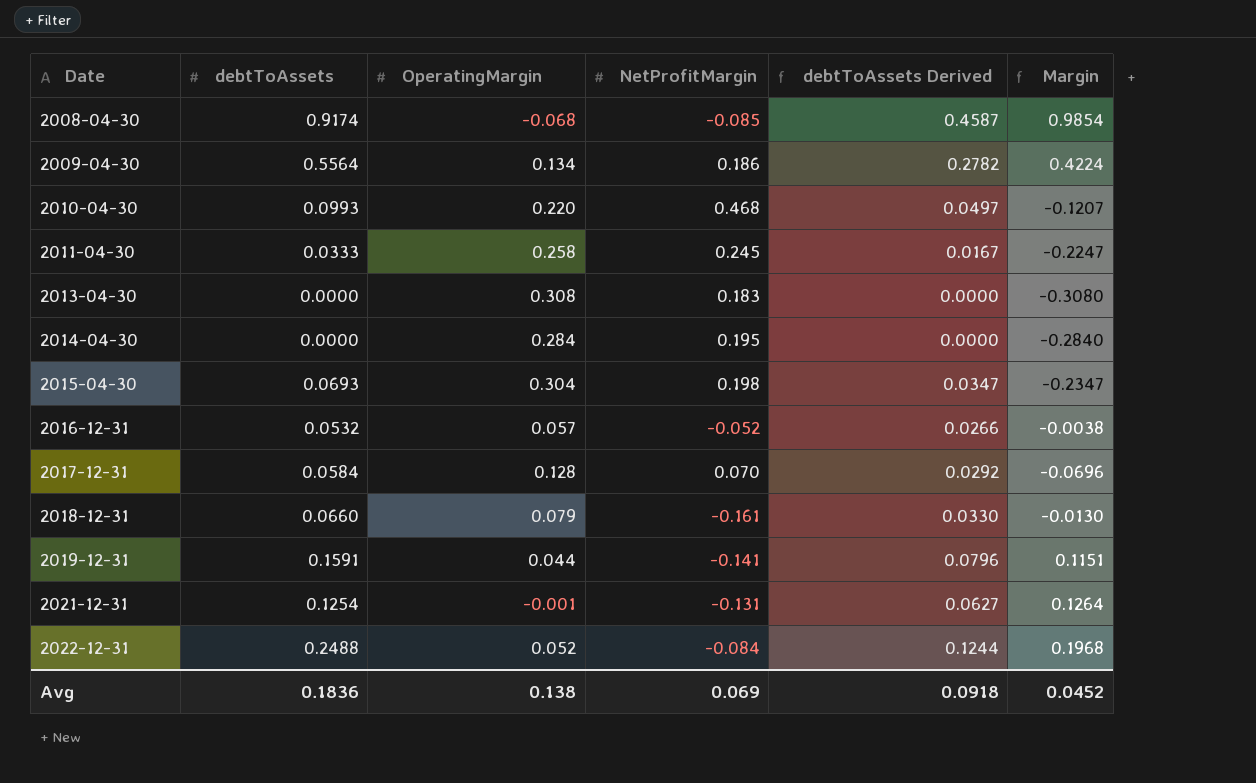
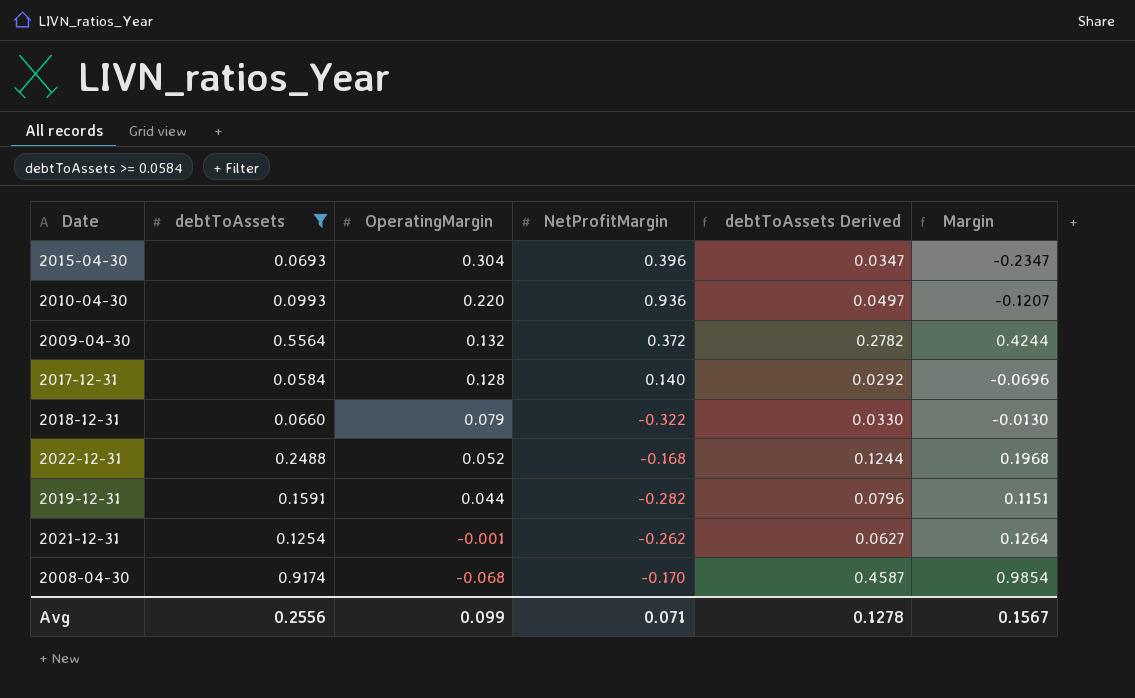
filter: none -> debtToAssets >= 0.0584
row order: Date ascending -> OperatingMargin descending
2015-04-30 | NetProfitMargin: 0.198 -> 0.396
2010-04-30 | NetProfitMargin: 0.468 -> 0.936
2009-04-30 | OperatingMargin: 0.134 -> 0.132
2009-04-30 | NetProfitMargin: 0.186 -> 0.372
2009-04-30 | Margin: 0.4224 -> 0.4244
2017-12-31 | NetProfitMargin: 0.070 -> 0.140
2018-12-31 | NetProfitMargin: -0.161 -> -0.322
2022-12-31 | NetProfitMargin: -0.084 -> -0.168
2019-12-31 | NetProfitMargin: -0.141 -> -0.282
2021-12-31 | NetProfitMargin: -0.131 -> -0.262
2008-04-30 | NetProfitMargin: -0.085 -> -0.170
Avg | debtToAssets: 0.1836 -> 0.2556
Avg | OperatingMargin: 0.138 -> 0.099
Avg | NetProfitMargin: 0.069 -> 0.071
Avg | debtToAssets Derived: 0.0918 -> 0.1278
Avg | Margin: 0.0452 -> 0.1567

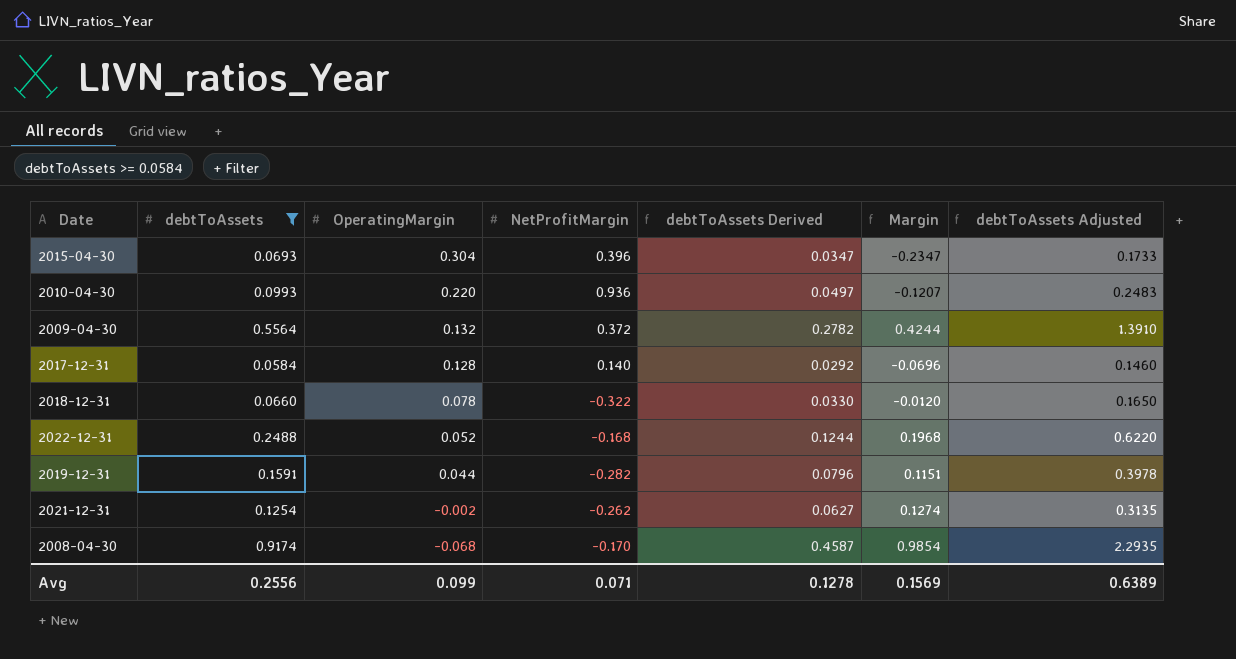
column debtToAssets Adjusted | formula: none -> [debtToAssets] * 2.5
2018-12-31 | OperatingMargin: 0.079 -> 0.078
2018-12-31 | Margin: -0.0130 -> -0.0120
2021-12-31 | OperatingMargin: -0.001 -> -0.002
2021-12-31 | Margin: 0.1264 -> 0.1274
Avg | Margin: 0.1567 -> 0.1569

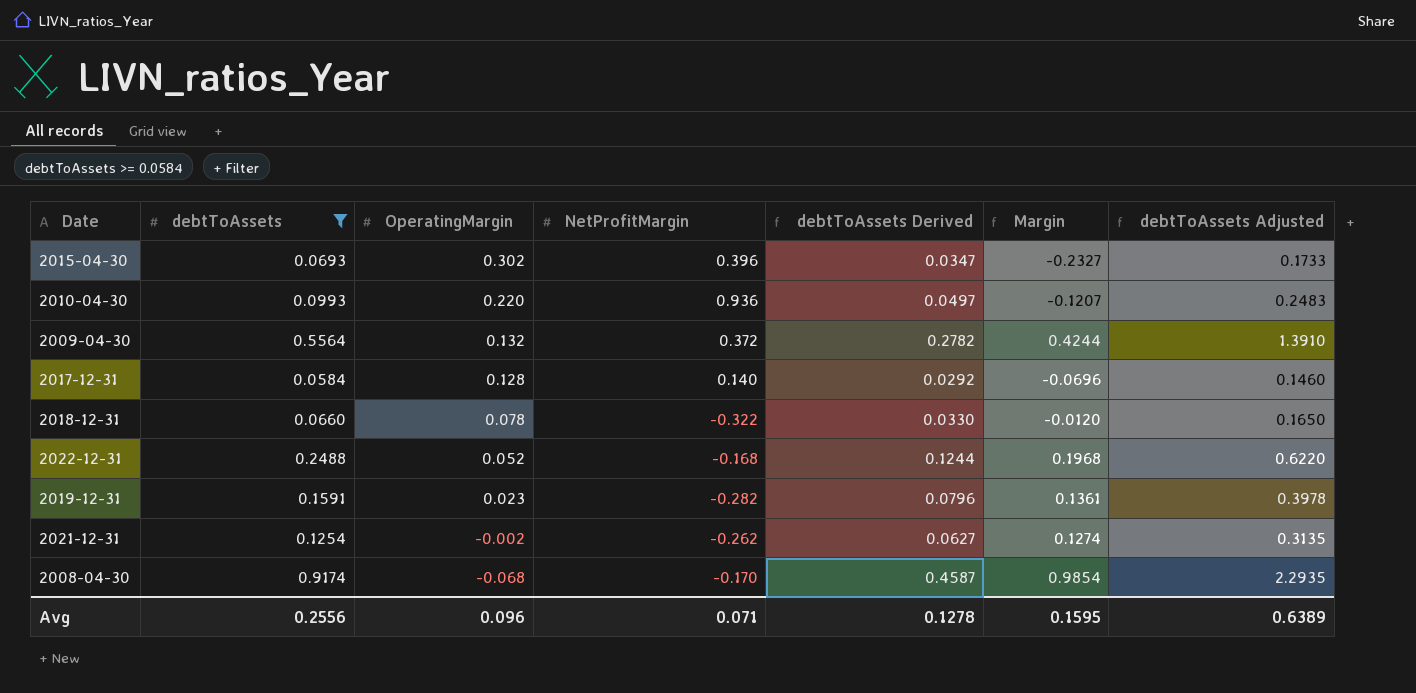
2015-04-30 | OperatingMargin: 0.304 -> 0.302
2015-04-30 | Margin: -0.2347 -> -0.2327
2019-12-31 | OperatingMargin: 0.044 -> 0.023
2019-12-31 | Margin: 0.1151 -> 0.1361
Avg | OperatingMargin: 0.099 -> 0.096
Avg | Margin: 0.1569 -> 0.1595

